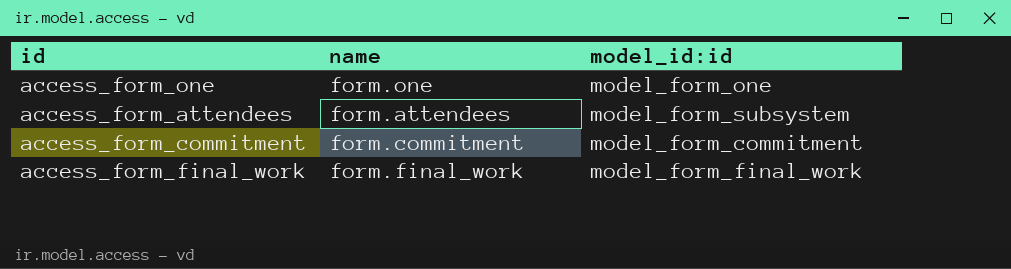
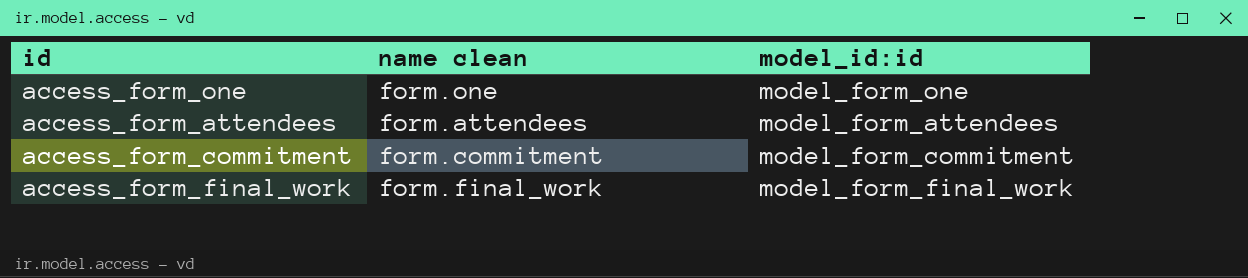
column name: name -> name clean
access_form_attendees | model_id:id: model_form_subsystem -> model_form_attendees

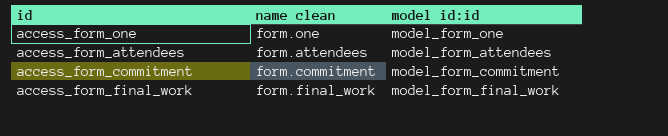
column name: model_id:id -> model id:id

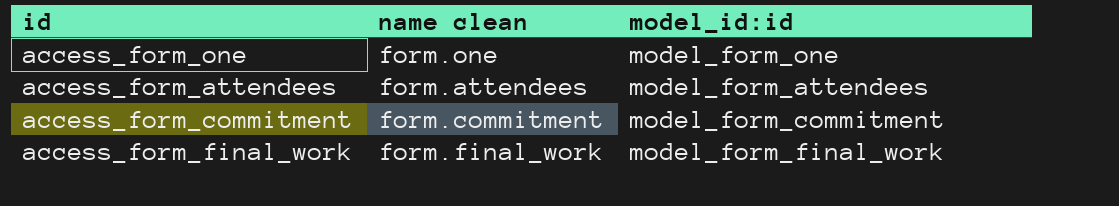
column name: model id:id -> model_id:id

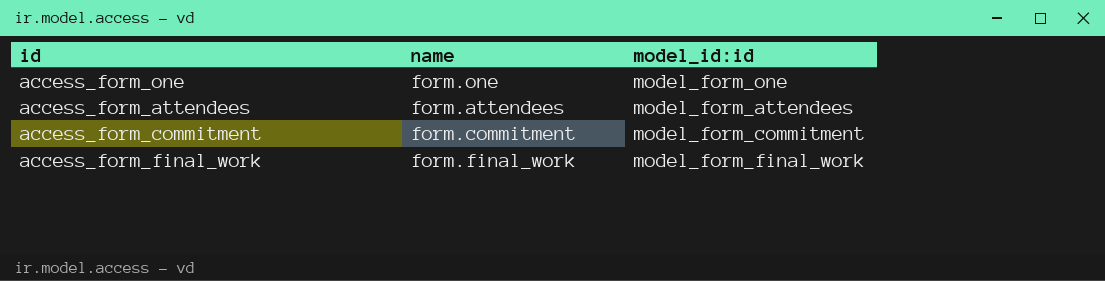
column name: name clean -> name

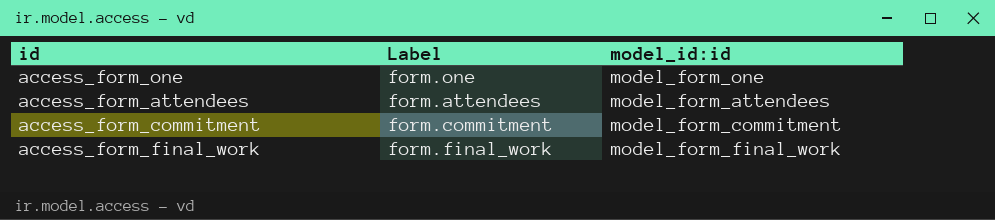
column name: name -> Label

